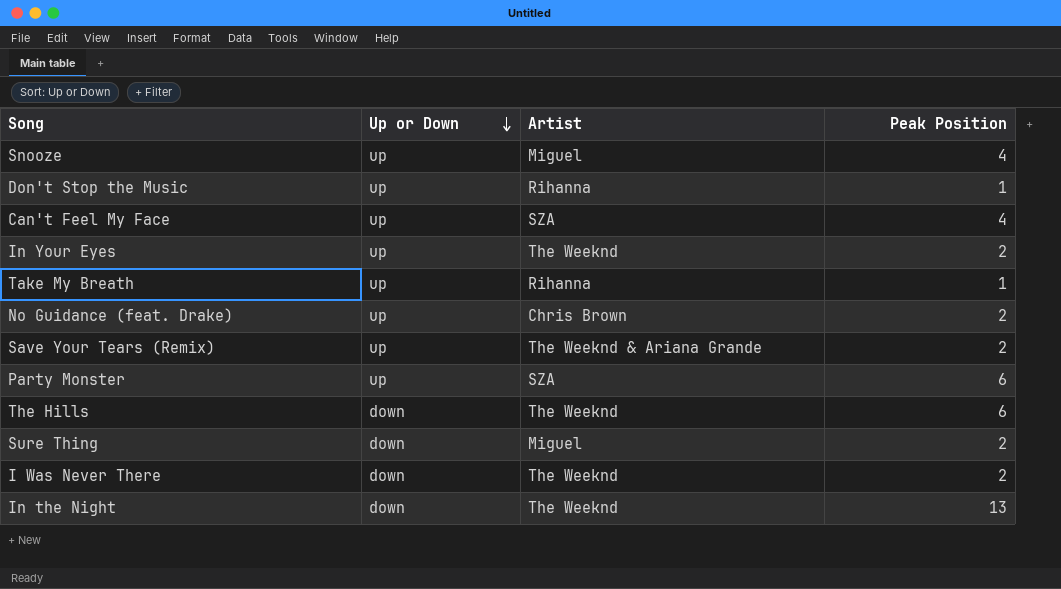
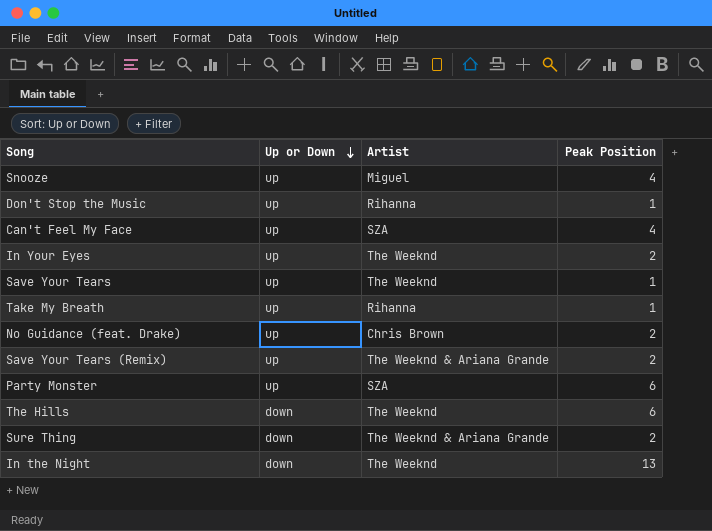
row I Was Never There: down | The Weeknd | 2 -> none
row Save Your Tears: none -> up | The Weeknd | 1
Sure Thing | Artist: Miguel -> The Weeknd & Ariana Grande

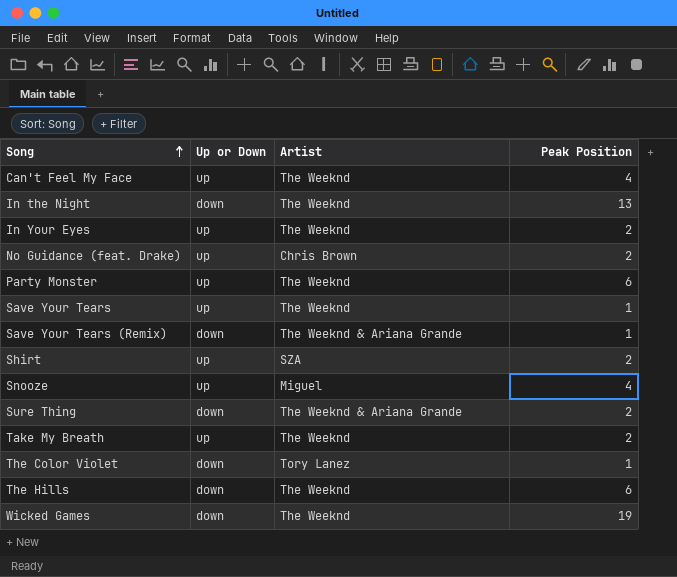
row order: Up or Down descending -> Song ascending
row Don't Stop the Music: up | Rihanna | 1 -> none
Can't Feel My Face | Artist: SZA -> The Weeknd
Party Monster | Artist: SZA -> The Weeknd
Save Your Tears (Remix) | Up or Down: up -> down
Save Your Tears (Remix) | Peak Position: 2 -> 1
row Shirt: none -> up | SZA | 2
Take My Breath | Artist: Rihanna -> The Weeknd
Take My Breath | Peak Position: 1 -> 2
row The Color Violet: none -> down | Tory Lanez | 1
row Wicked Games: none -> down | The Weeknd | 19

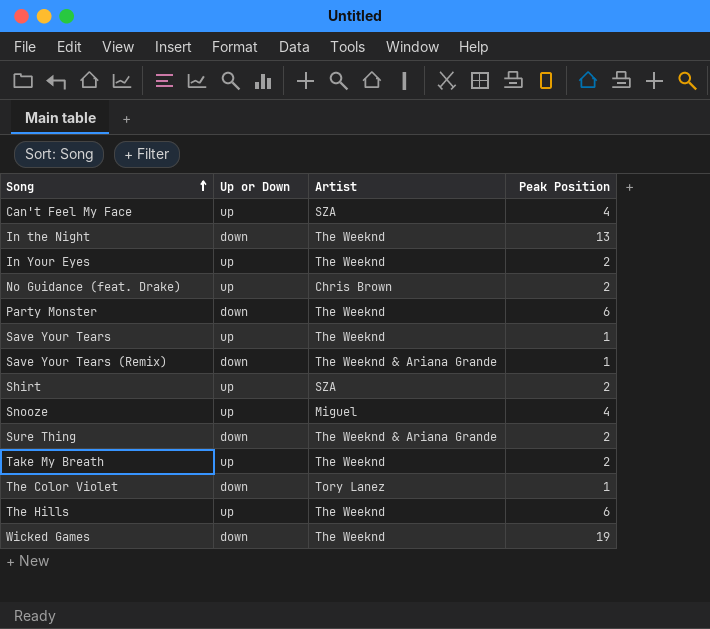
Can't Feel My Face | Artist: The Weeknd -> SZA
Party Monster | Up or Down: up -> down
The Hills | Up or Down: down -> up

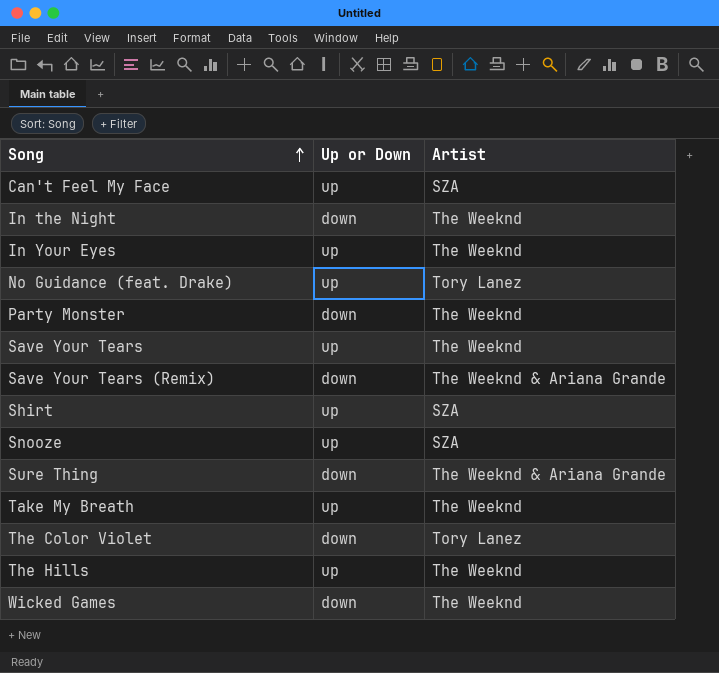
column Peak Position | position: 4 -> none
No Guidance (feat. Drake) | Artist: Chris Brown -> Tory Lanez
Snooze | Artist: Miguel -> SZA

